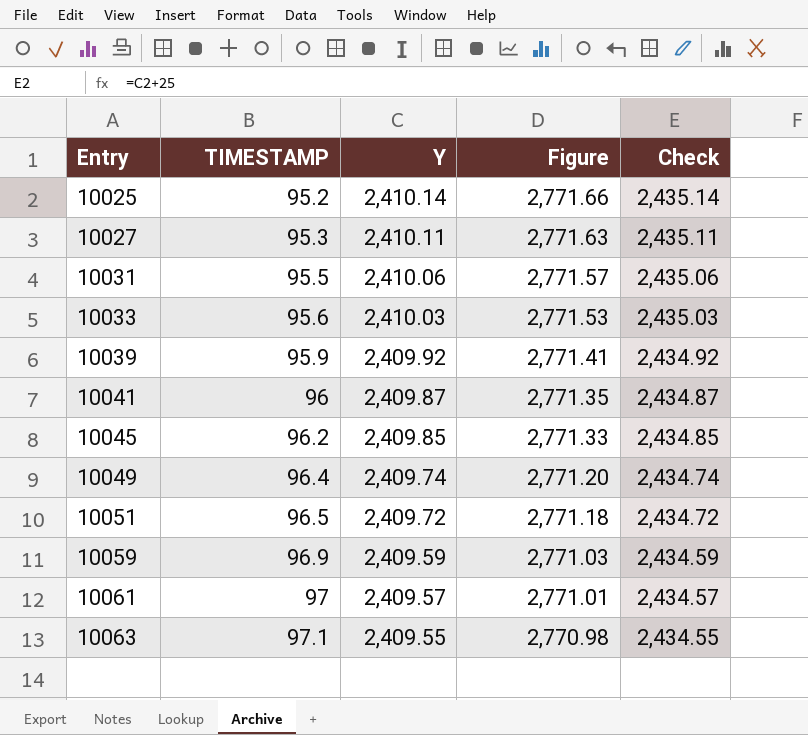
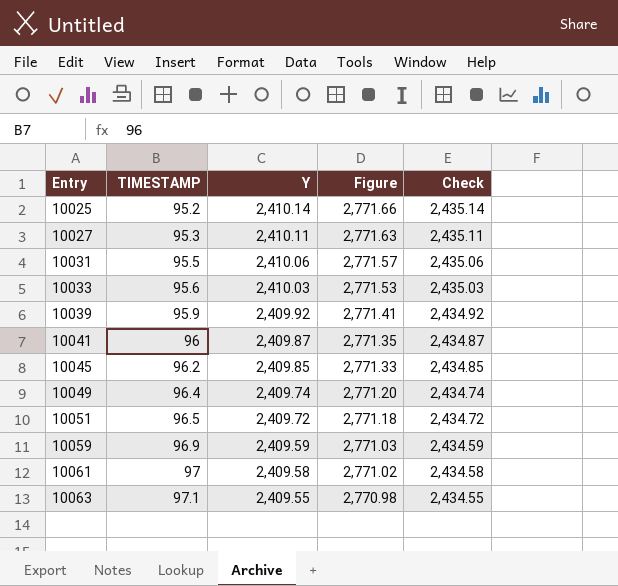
10061 | Y: 2,409.57 -> 2,409.58
10061 | Figure: 2,771.01 -> 2,771.02
10061 | Check: 2,434.57 -> 2,434.58

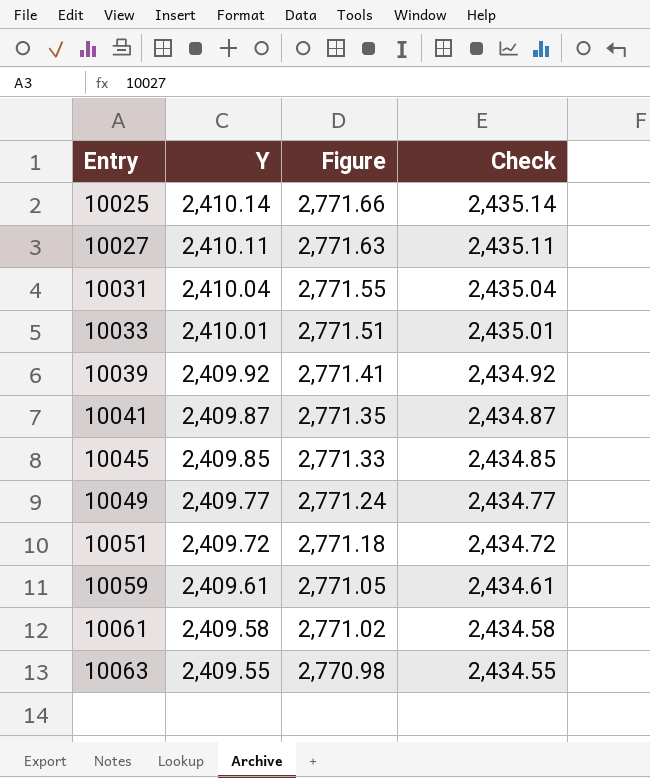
column TIMESTAMP | position: 2 -> none
10031 | Y: 2,410.06 -> 2,410.04
10031 | Figure: 2,771.57 -> 2,771.55
10031 | Check: 2,435.06 -> 2,435.04
10033 | Y: 2,410.03 -> 2,410.01
10033 | Figure: 2,771.53 -> 2,771.51
10033 | Check: 2,435.03 -> 2,435.01
10049 | Y: 2,409.74 -> 2,409.77
10049 | Figure: 2,771.20 -> 2,771.24
10049 | Check: 2,434.74 -> 2,434.77
10059 | Y: 2,409.59 -> 2,409.61
10059 | Figure: 2,771.03 -> 2,771.05
10059 | Check: 2,434.59 -> 2,434.61

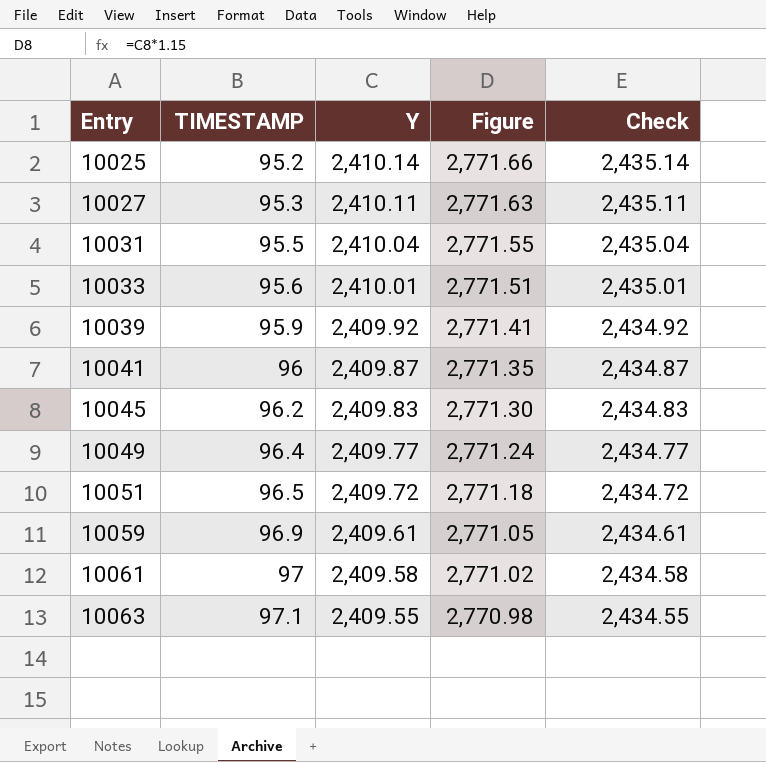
column TIMESTAMP | position: none -> 2
10045 | Y: 2,409.85 -> 2,409.83
10045 | Figure: 2,771.33 -> 2,771.30
10045 | Check: 2,434.85 -> 2,434.83

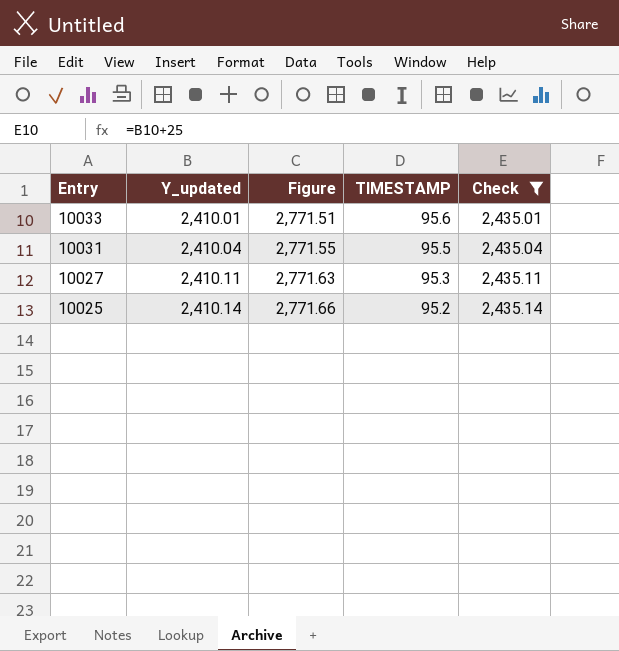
filter: none -> Check >= 2,435.01
row order: Entry ascending -> Entry descending
column name: Y -> Y_updated
column TIMESTAMP | position: 2 -> 4

